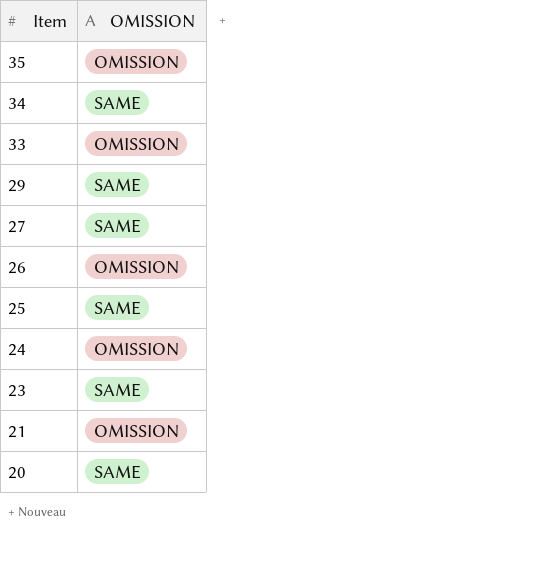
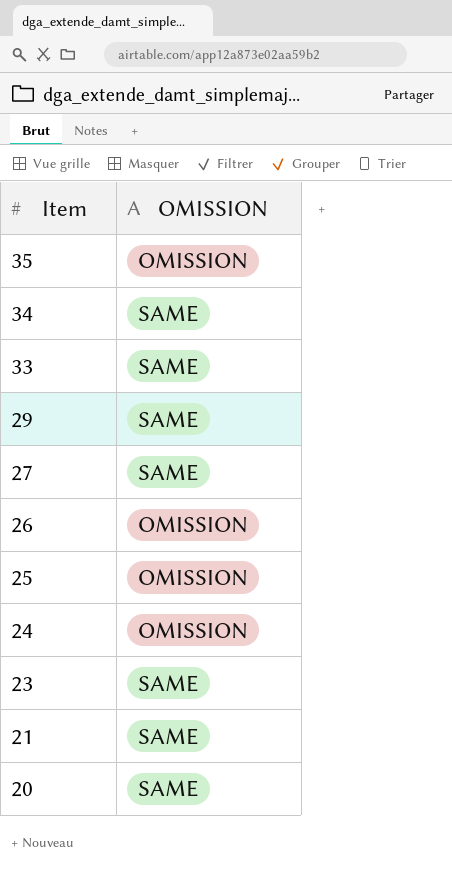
33 | OMISSION: OMISSION -> SAME
25 | OMISSION: SAME -> OMISSION
21 | OMISSION: OMISSION -> SAME

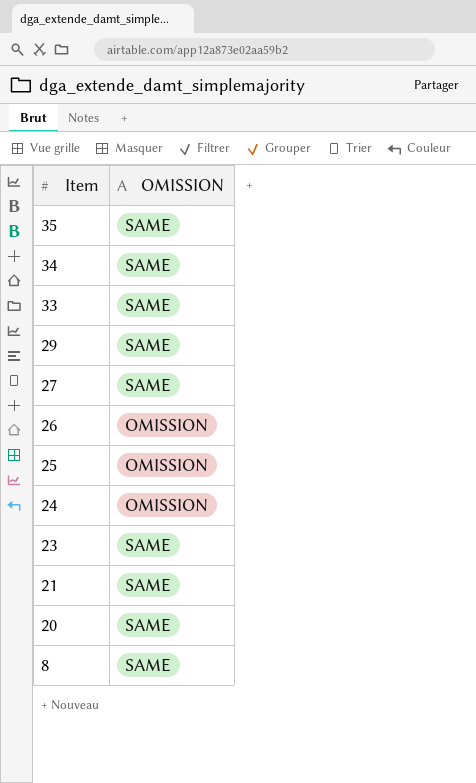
35 | OMISSION: OMISSION -> SAME
row 8: none -> SAME

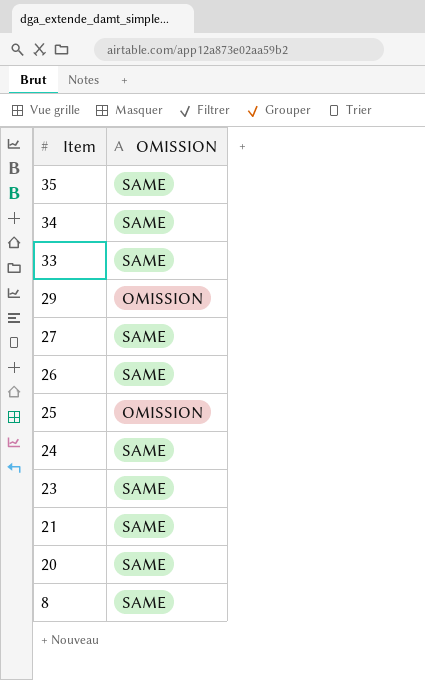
29 | OMISSION: SAME -> OMISSION
26 | OMISSION: OMISSION -> SAME
24 | OMISSION: OMISSION -> SAME

